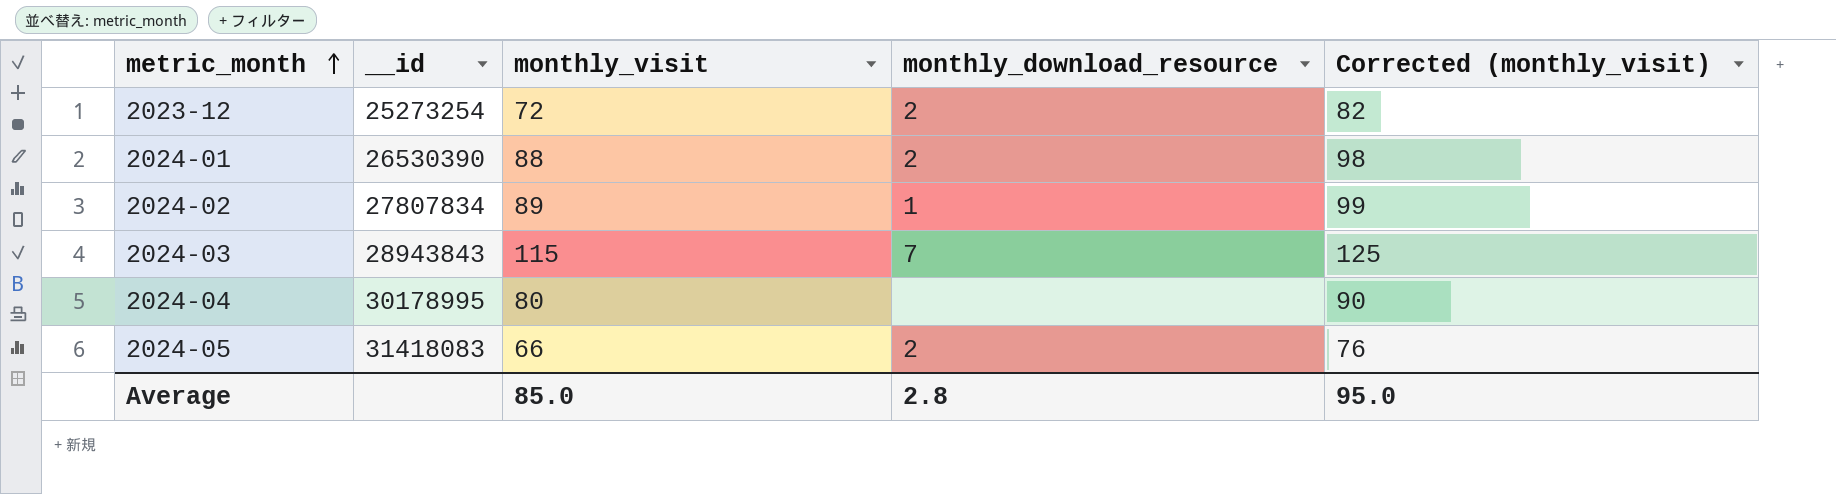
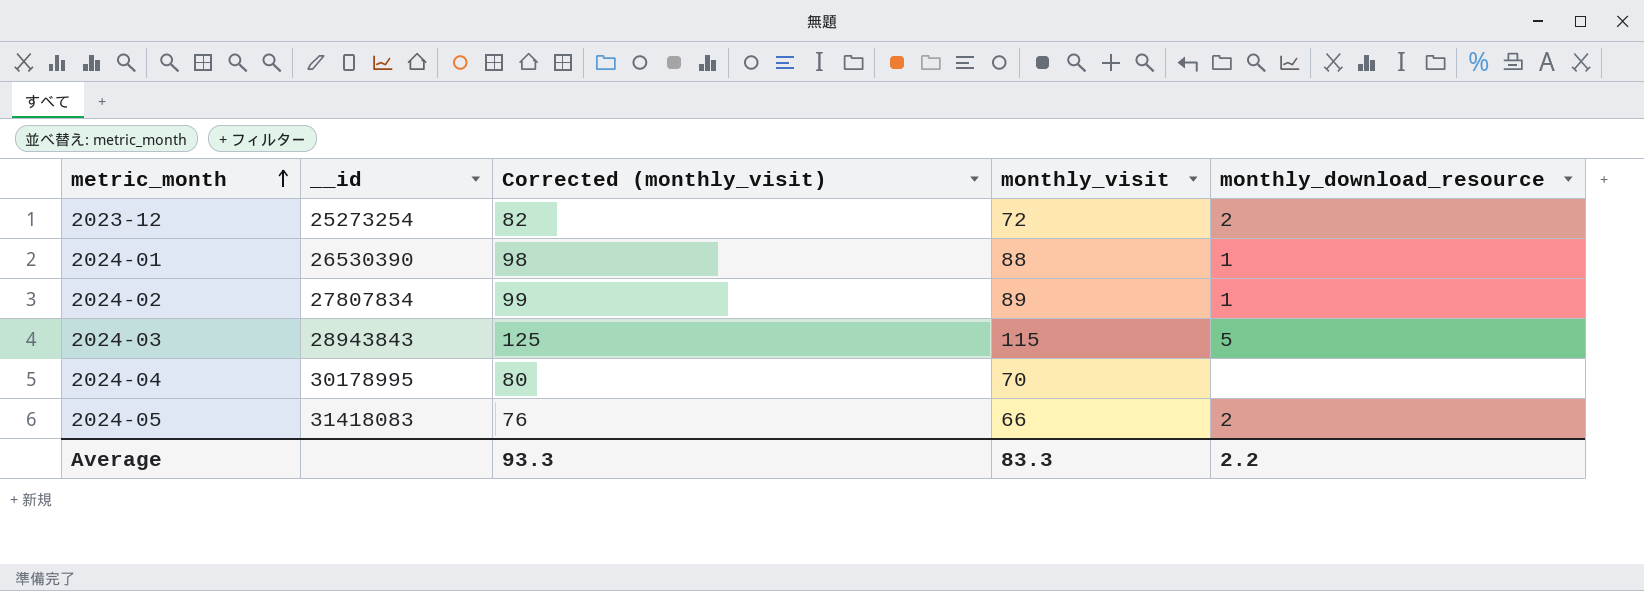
column Corrected (monthly_visit) | position: 5 -> 3
2024-01 | monthly_download_resource: 2 -> 1
2024-03 | monthly_download_resource: 7 -> 5
2024-04 | Corrected (monthly_visit): 90 -> 80
2024-04 | monthly_visit: 80 -> 70
Average | Corrected (monthly_visit): 95.0 -> 93.3
Average | monthly_visit: 85.0 -> 83.3
Average | monthly_download_resource: 2.8 -> 2.2

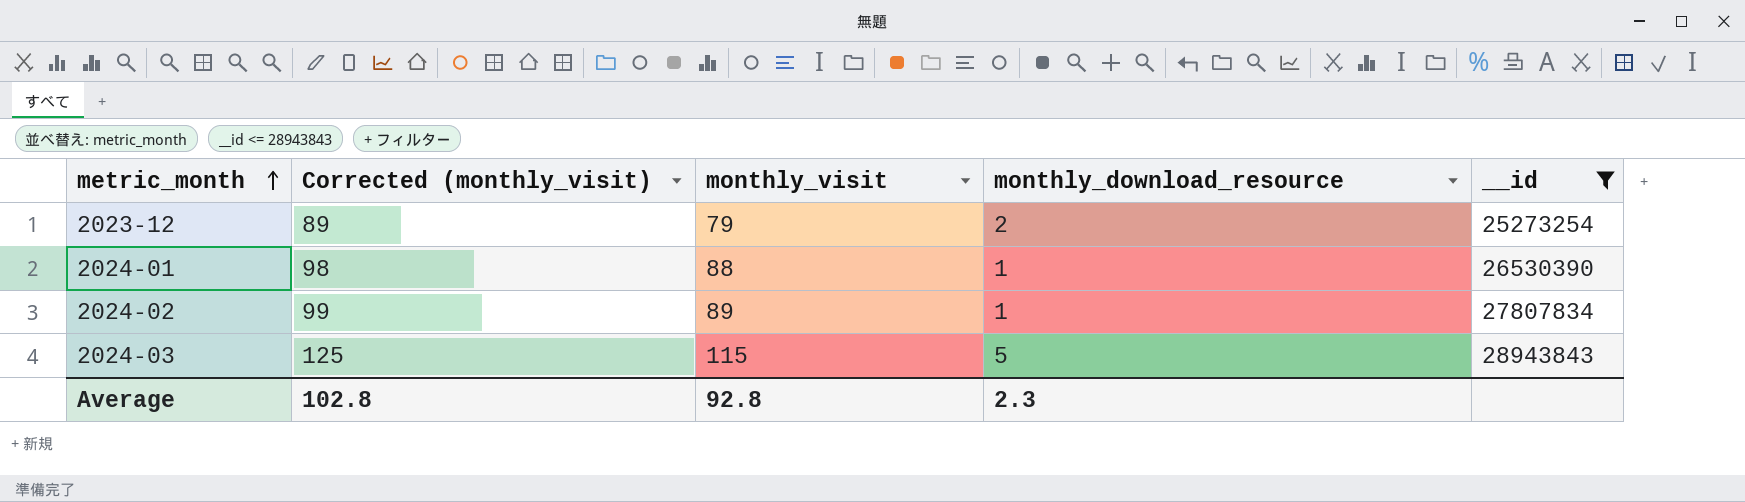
filter: none -> __id <= 28943843
column __id | position: 2 -> 5
2023-12 | Corrected (monthly_visit): 82 -> 89
2023-12 | monthly_visit: 72 -> 79
Average | Corrected (monthly_visit): 93.3 -> 102.8
Average | monthly_visit: 83.3 -> 92.8
Average | monthly_download_resource: 2.2 -> 2.3

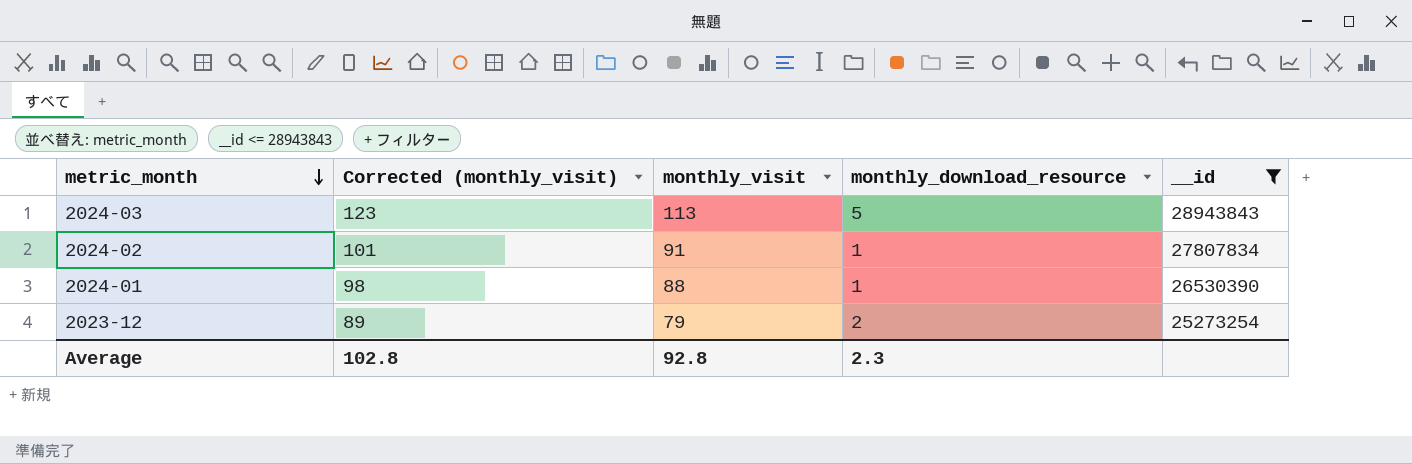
row order: metric_month ascending -> metric_month descending
2024-03 | Corrected (monthly_visit): 125 -> 123
2024-03 | monthly_visit: 115 -> 113
2024-02 | Corrected (monthly_visit): 99 -> 101
2024-02 | monthly_visit: 89 -> 91

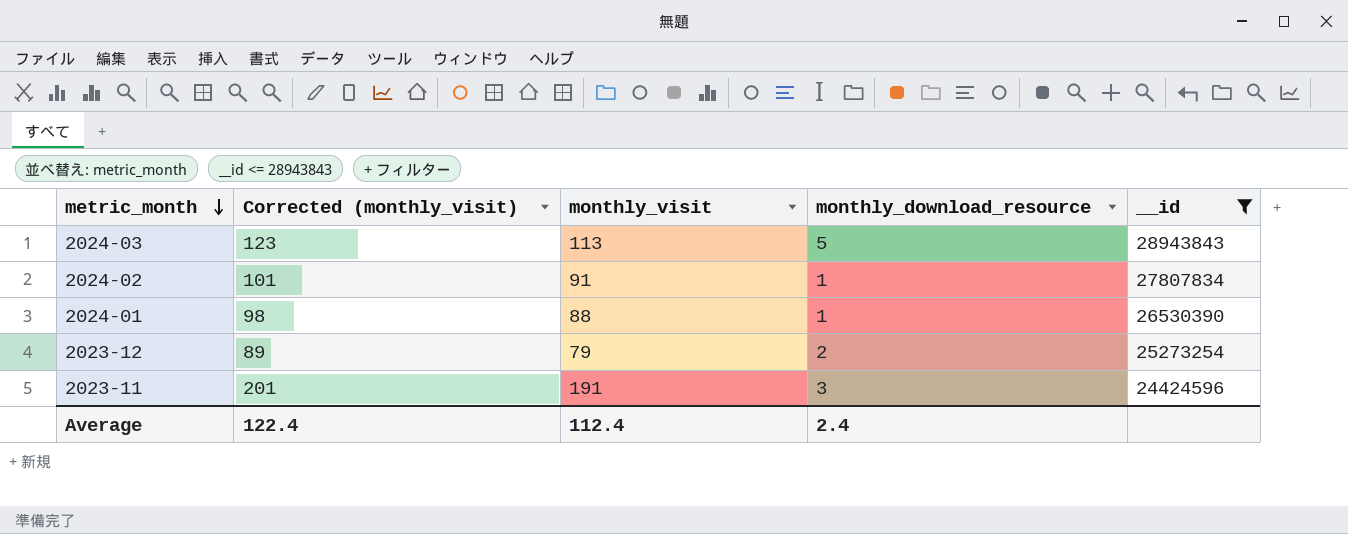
row 2023-11: none -> 201 | 191 | 3 | 24424596
Average | Corrected (monthly_visit): 102.8 -> 122.4
Average | monthly_visit: 92.8 -> 112.4
Average | monthly_download_resource: 2.3 -> 2.4

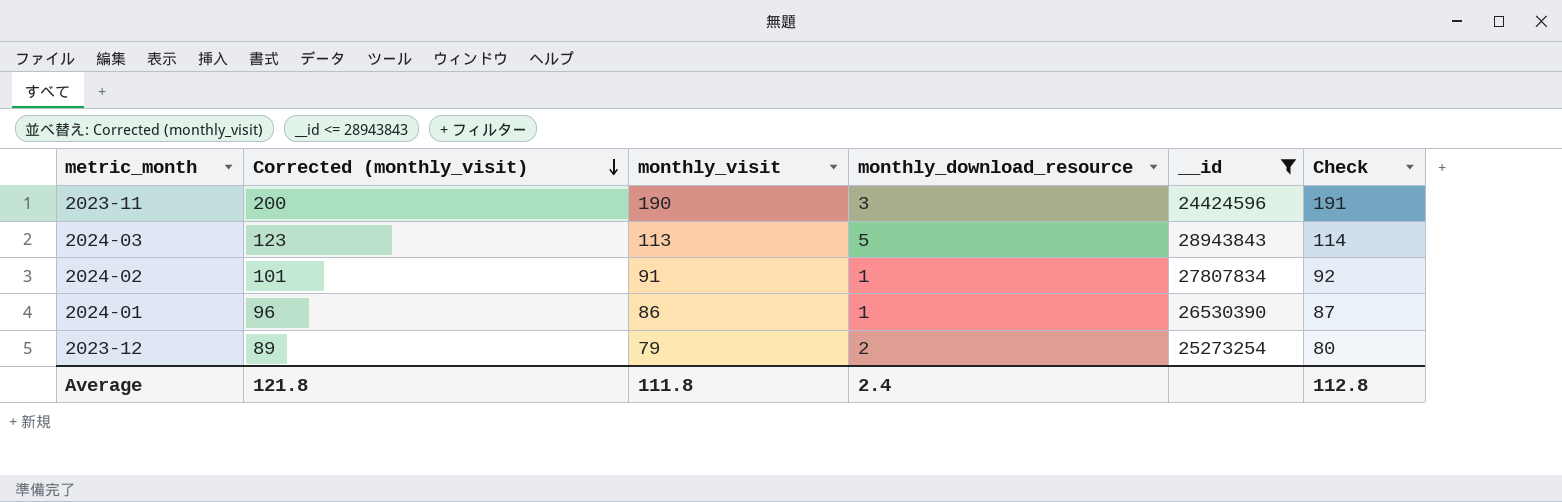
row order: metric_month descending -> Corrected (monthly_visit) descending
column Check | formula: none -> [monthly_visit] + 1
2023-11 | Corrected (monthly_visit): 201 -> 200
2023-11 | monthly_visit: 191 -> 190
2024-01 | Corrected (monthly_visit): 98 -> 96
2024-01 | monthly_visit: 88 -> 86
Average | Corrected (monthly_visit): 122.4 -> 121.8
Average | monthly_visit: 112.4 -> 111.8

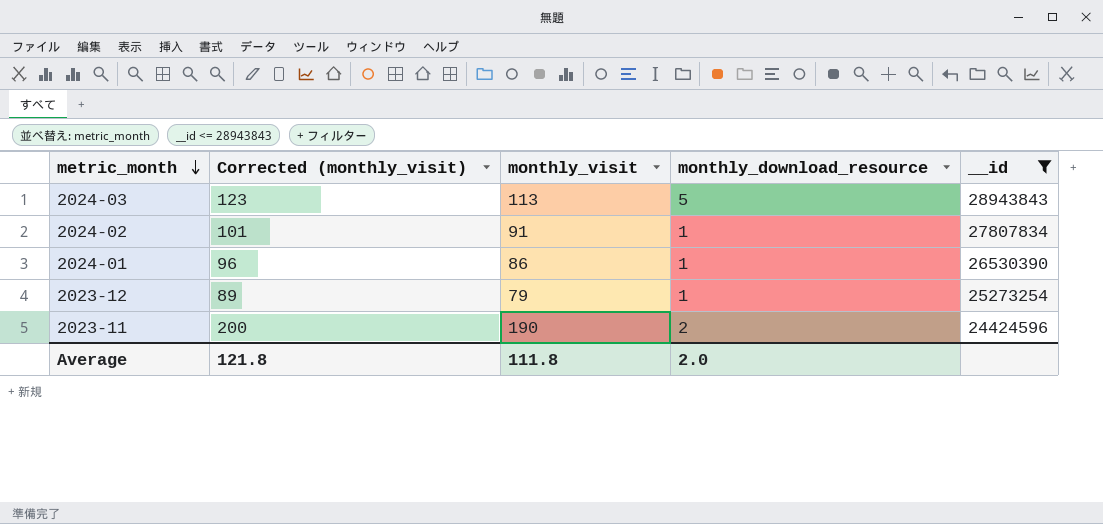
row order: Corrected (monthly_visit) descending -> metric_month descending
column Check | formula: [monthly_visit] + 1 -> none
2023-12 | monthly_download_resource: 2 -> 1
2023-11 | monthly_download_resource: 3 -> 2
Average | monthly_download_resource: 2.4 -> 2.0

